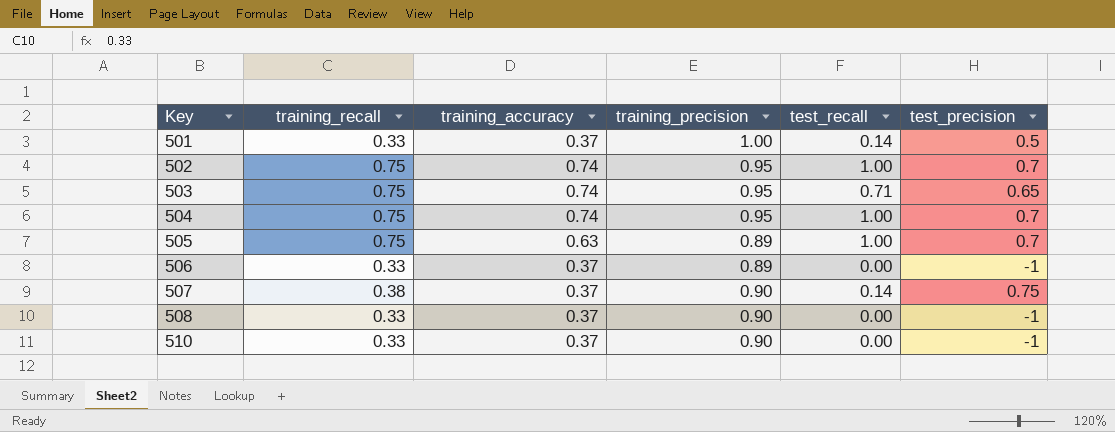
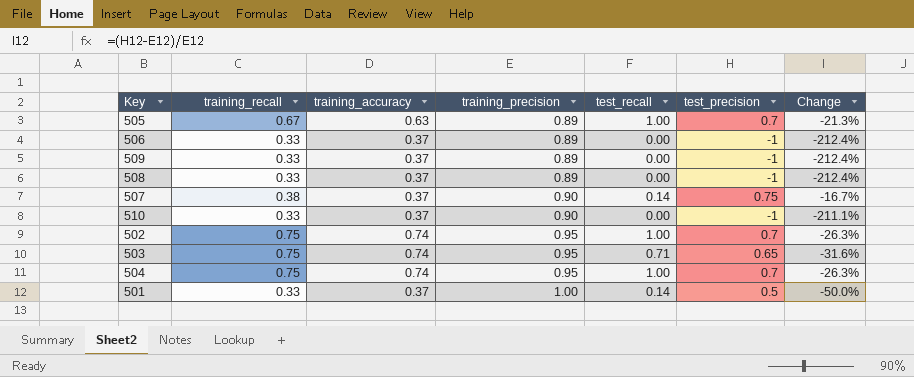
row order: Key ascending -> training_precision ascending
column Change | formula: none -> ([test_precision] - [training_precision]) / [training_precision]
505 | training_recall: 0.75 -> 0.67
row 509: none -> 0.33 | 0.37 | 0.89 | 0.00 | -1 | -212.4%
508 | training_precision: 0.90 -> 0.89

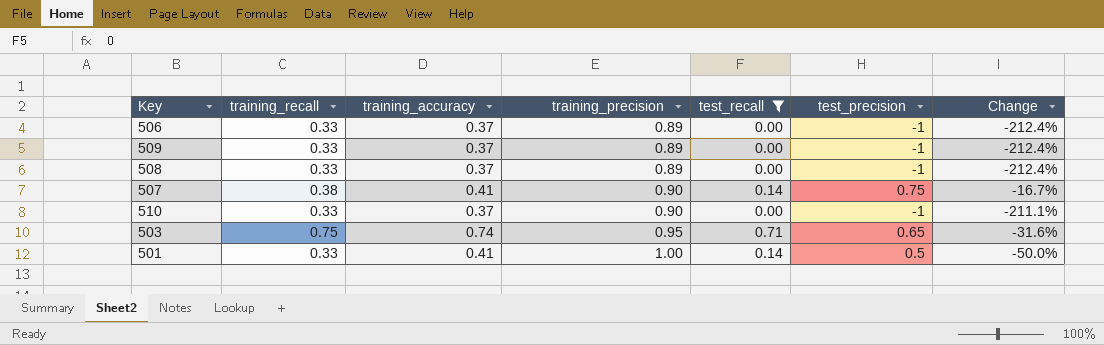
filter: none -> test_recall != 1.00
507 | training_accuracy: 0.37 -> 0.41
501 | training_accuracy: 0.37 -> 0.41

